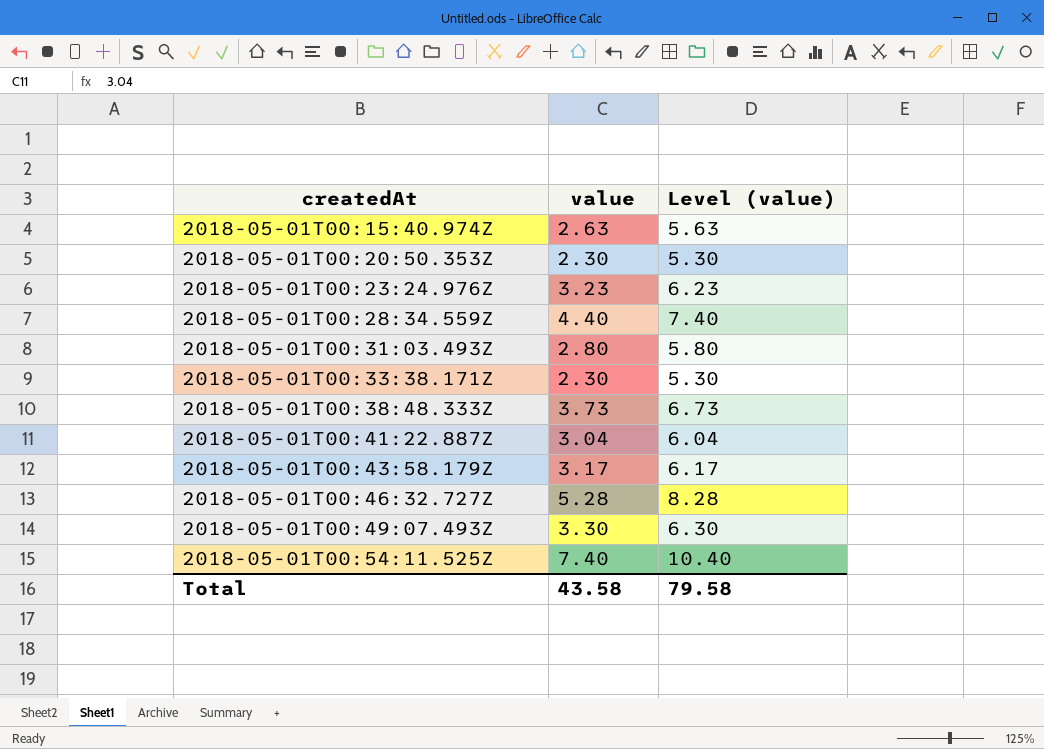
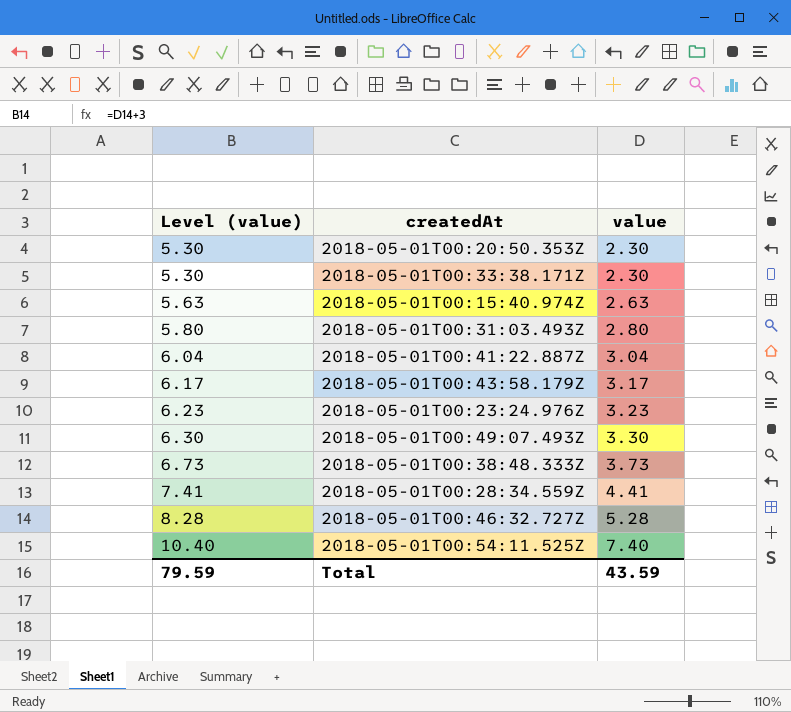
row order: createdAt ascending -> Level (value) ascending
column Level (value) | position: 3 -> 1
2018-05-01T00:28:34.559Z | Level (value): 7.40 -> 7.41
2018-05-01T00:28:34.559Z | value: 4.40 -> 4.41
Total | Level (value): 79.58 -> 79.59
Total | value: 43.58 -> 43.59

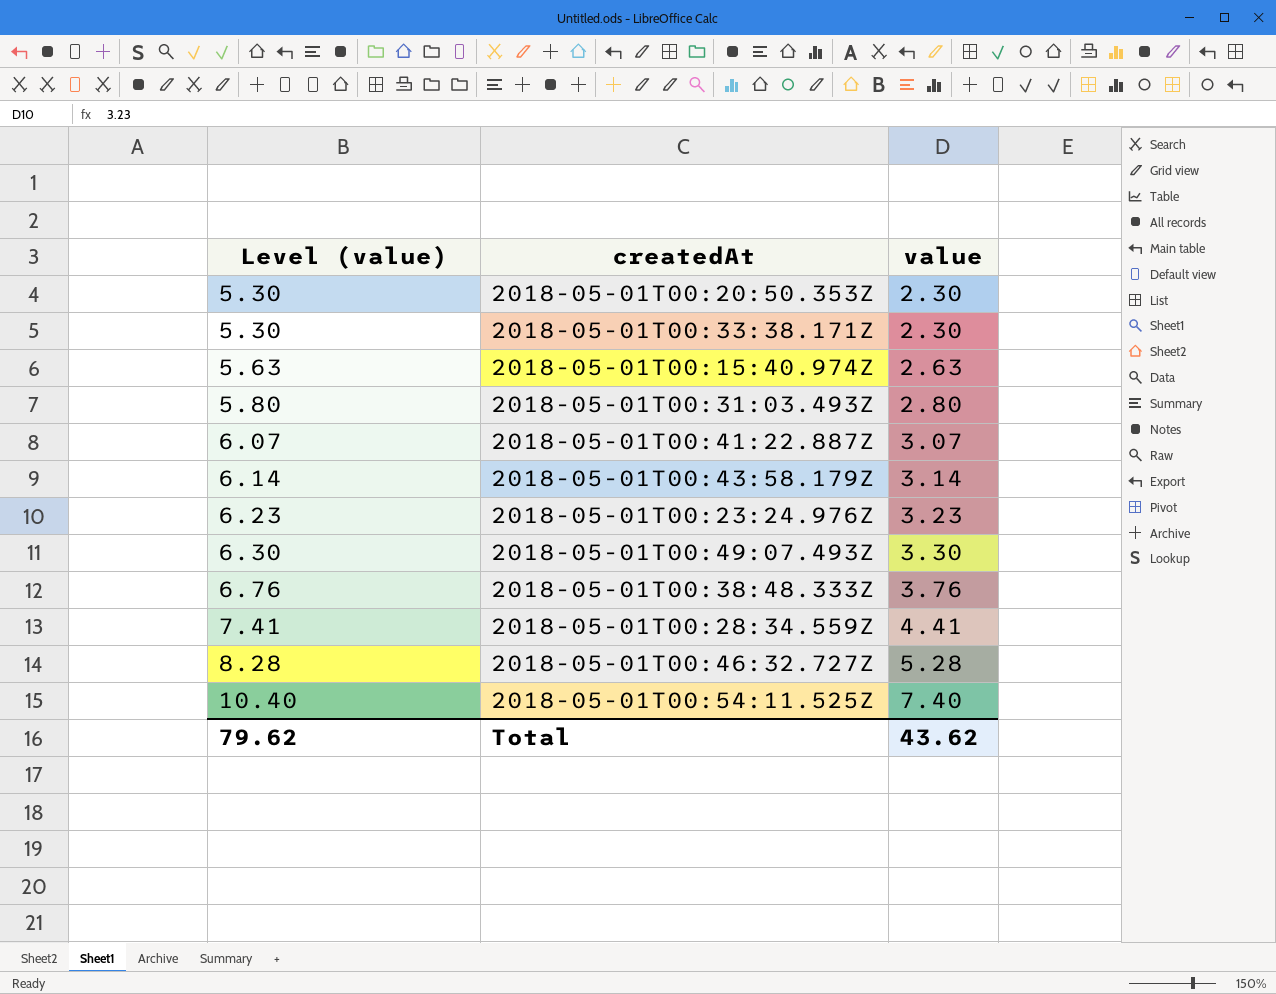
2018-05-01T00:41:22.887Z | Level (value): 6.04 -> 6.07
2018-05-01T00:41:22.887Z | value: 3.04 -> 3.07
2018-05-01T00:43:58.179Z | Level (value): 6.17 -> 6.14
2018-05-01T00:43:58.179Z | value: 3.17 -> 3.14
2018-05-01T00:38:48.333Z | Level (value): 6.73 -> 6.76
2018-05-01T00:38:48.333Z | value: 3.73 -> 3.76
Total | Level (value): 79.59 -> 79.62
Total | value: 43.59 -> 43.62

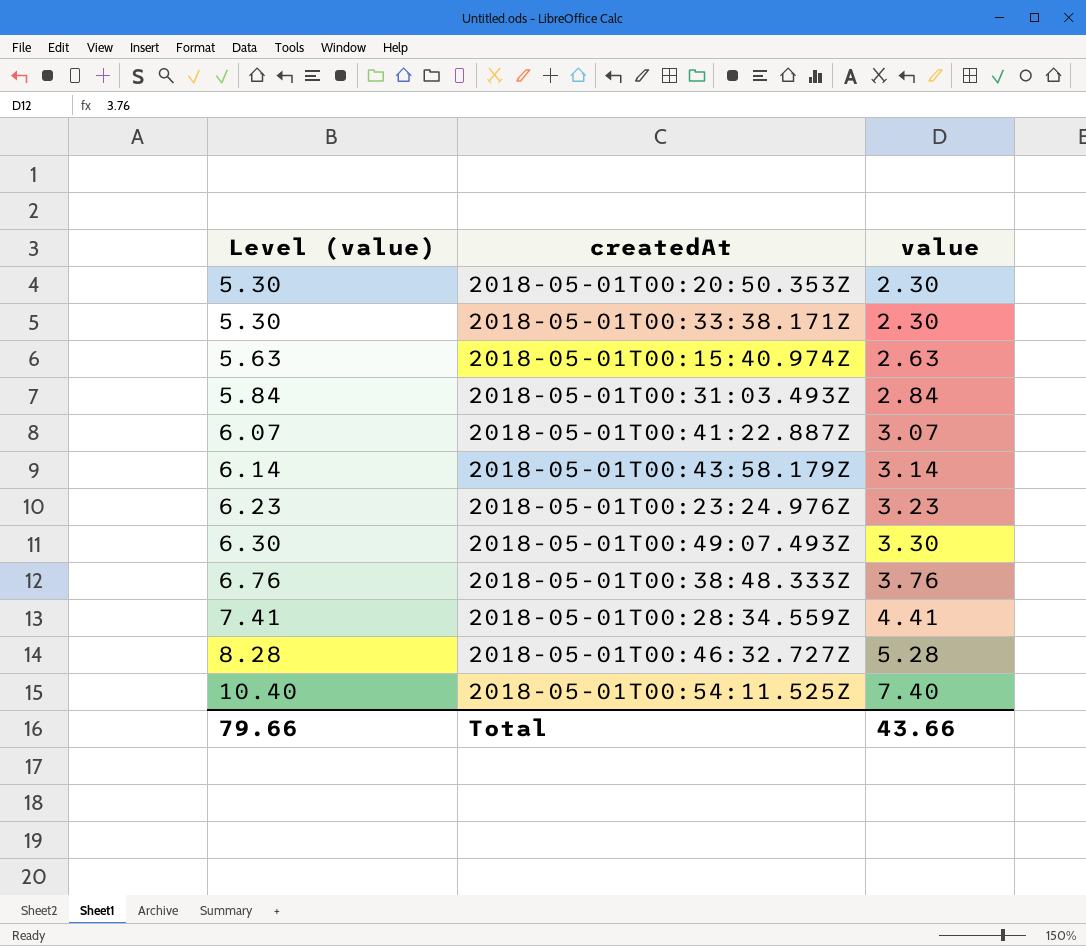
2018-05-01T00:31:03.493Z | Level (value): 5.80 -> 5.84
2018-05-01T00:31:03.493Z | value: 2.80 -> 2.84
Total | Level (value): 79.62 -> 79.66
Total | value: 43.62 -> 43.66

